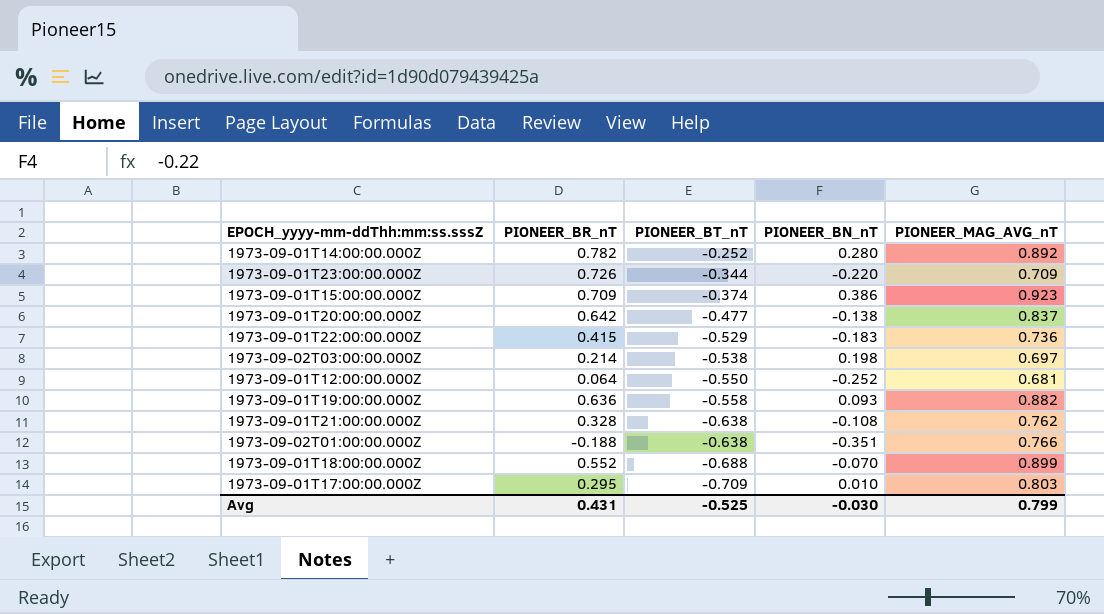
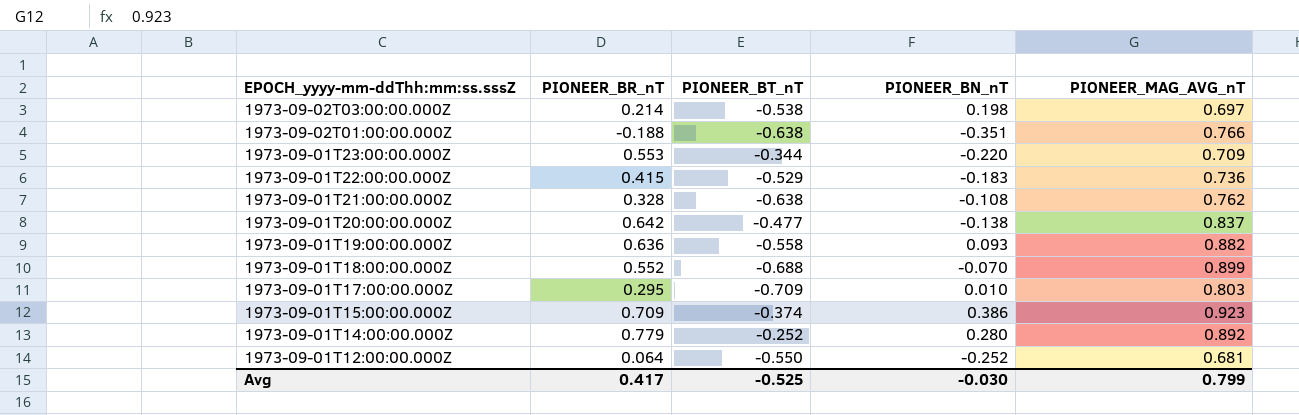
row order: PIONEER_BT_nT descending -> EPOCH_yyyy-mm-ddThh:mm:ss.sssZ descending
1973-09-01T23:00:00.000Z | PIONEER_BR_nT: 0.726 -> 0.553
1973-09-01T14:00:00.000Z | PIONEER_BR_nT: 0.782 -> 0.779
Avg | PIONEER_BR_nT: 0.431 -> 0.417

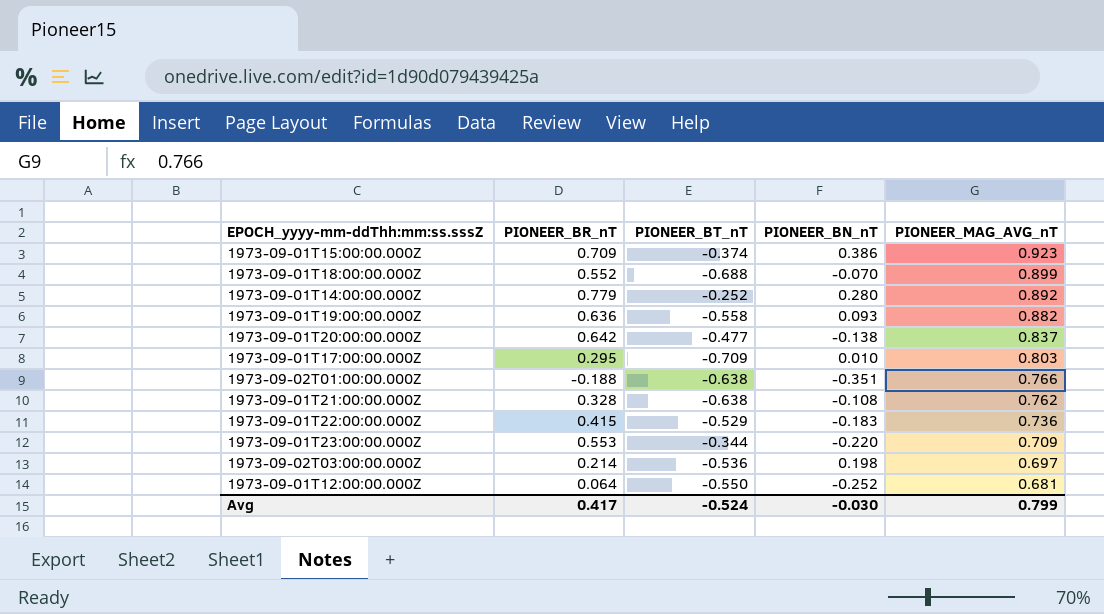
row order: EPOCH_yyyy-mm-ddThh:mm:ss.sssZ descending -> PIONEER_MAG_AVG_nT descending
1973-09-02T03:00:00.000Z | PIONEER_BT_nT: -0.538 -> -0.536
Avg | PIONEER_BT_nT: -0.525 -> -0.524

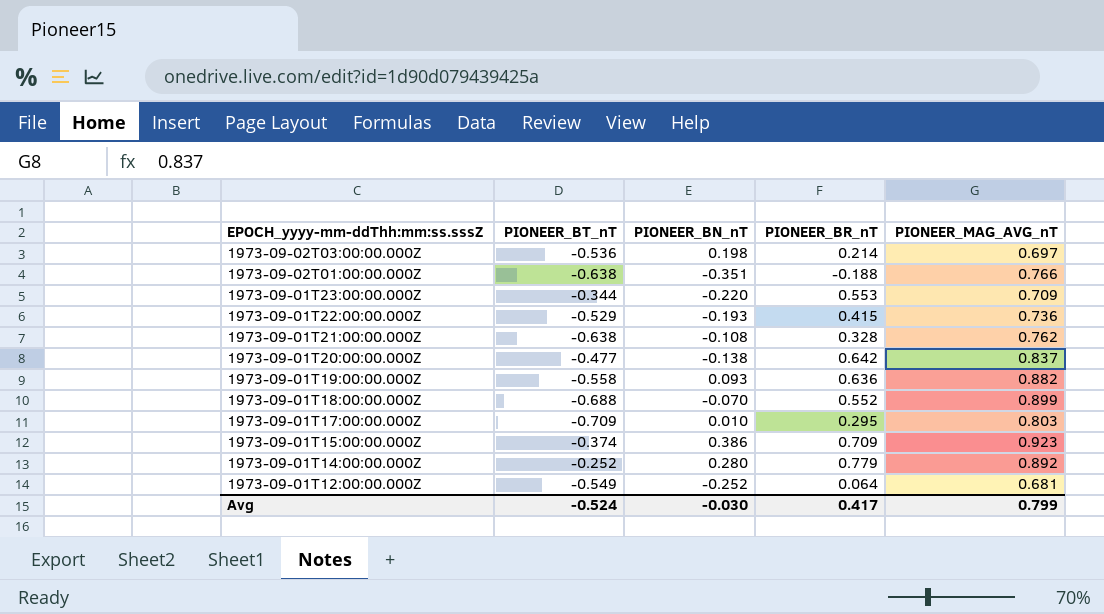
row order: PIONEER_MAG_AVG_nT descending -> EPOCH_yyyy-mm-ddThh:mm:ss.sssZ descending
column PIONEER_BR_nT | position: 2 -> 4
1973-09-01T22:00:00.000Z | PIONEER_BN_nT: -0.183 -> -0.193
1973-09-01T12:00:00.000Z | PIONEER_BT_nT: -0.550 -> -0.549

